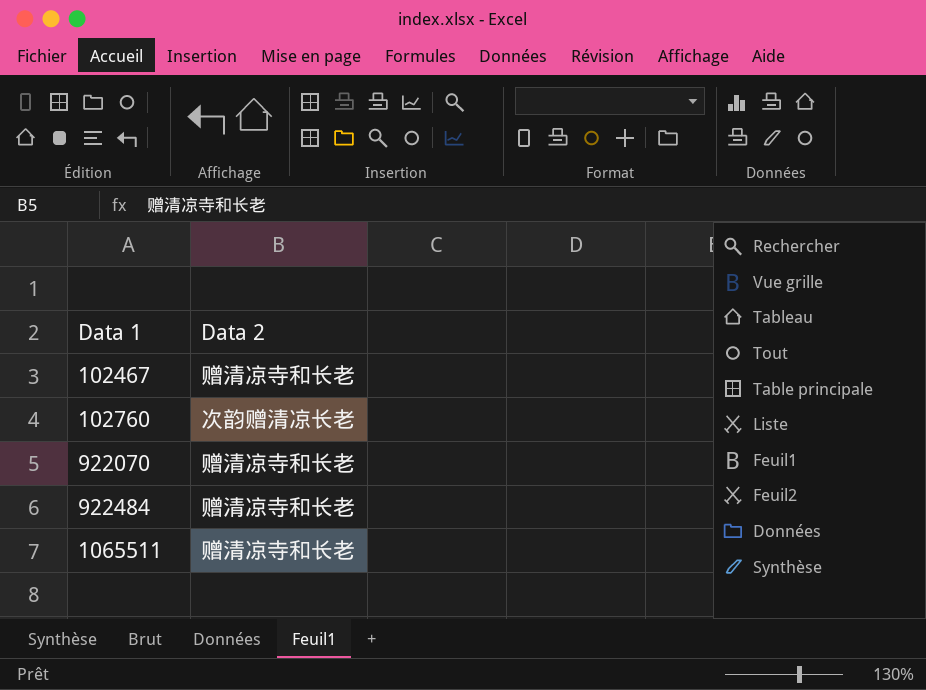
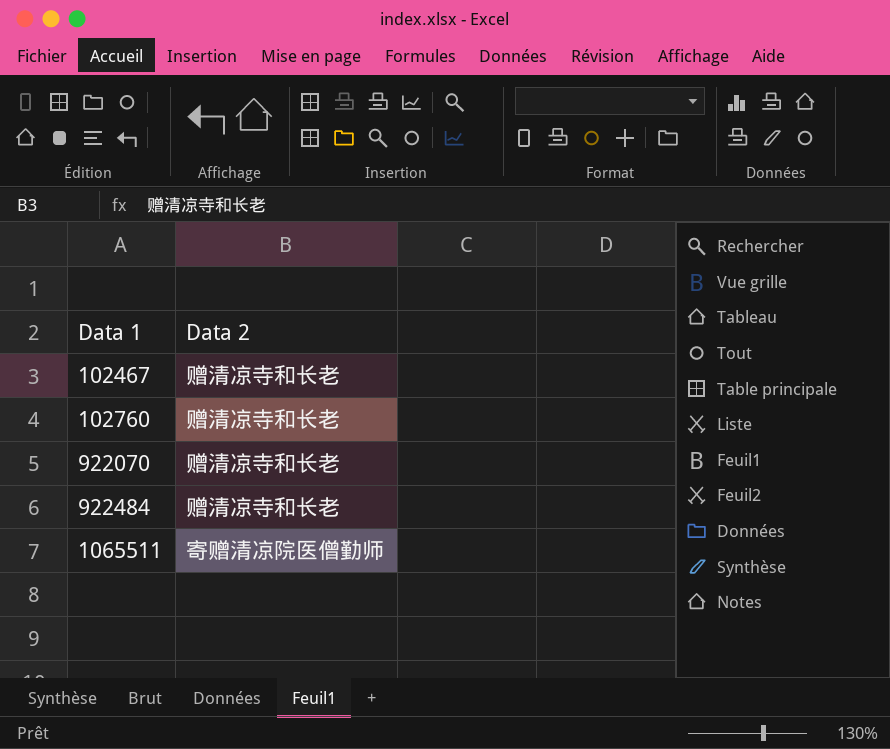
102760 | Data 2: 次韵赠清凉长老 -> 赠清凉寺和长老
1065511 | Data 2: 赠清凉寺和长老 -> 寄赠清凉院医僧勤师

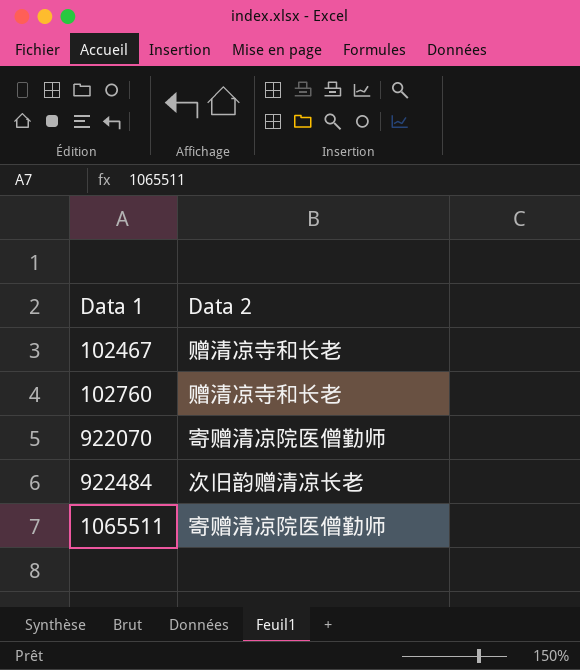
922070 | Data 2: 赠清凉寺和长老 -> 寄赠清凉院医僧勤师
922484 | Data 2: 赠清凉寺和长老 -> 次旧韵赠清凉长老

